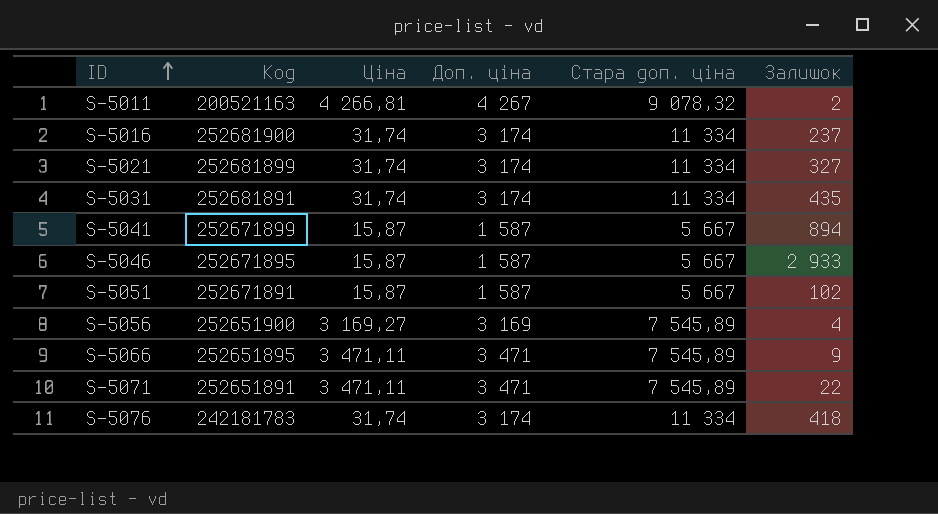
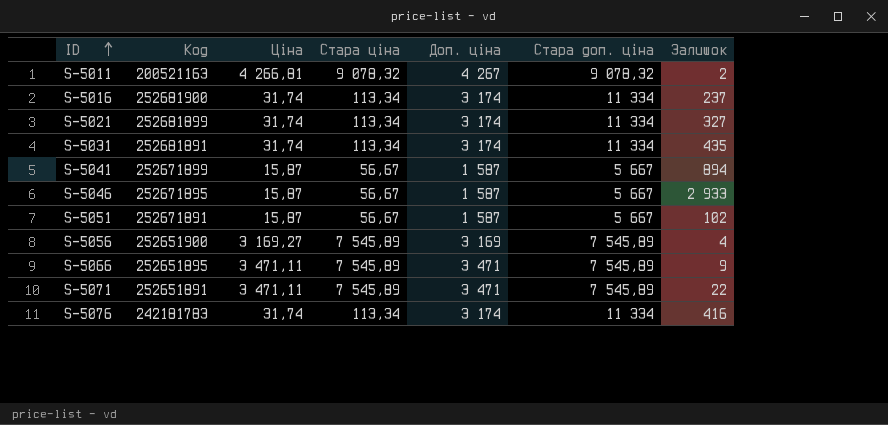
column Стара ціна | position: none -> 4
S-5076 | Залишок: 418 -> 416

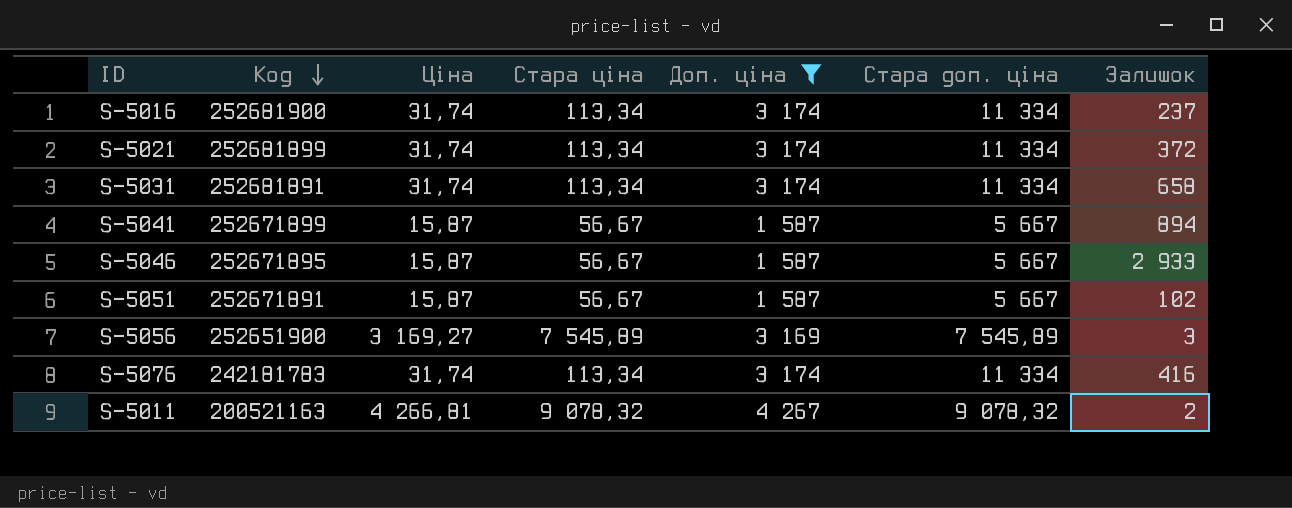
filter: none -> Доп. ціна != 3 471
row order: ID ascending -> Код descending
S-5021 | Залишок: 327 -> 372
S-5031 | Залишок: 435 -> 658
S-5056 | Залишок: 4 -> 3

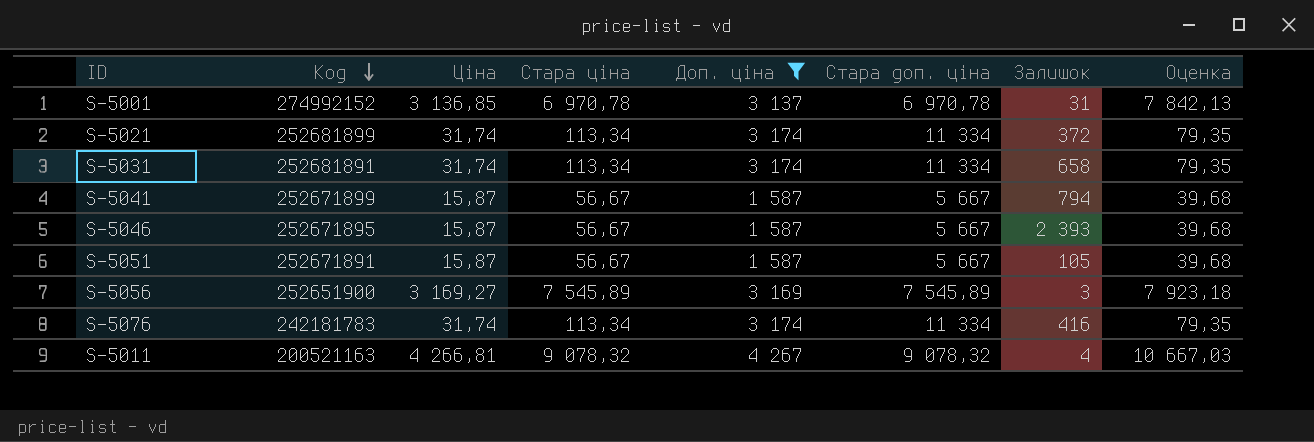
column Оценка | formula: none -> [Ціна] * 2,5
row S-5016: 252681900 | 31,74 | 113,34 | 3 174 | 11 334 | 237 -> none
row S-5001: none -> 274992152 | 3 136,85 | 6 970,78 | 3 137 | 6 970,78 | 31 | 7 842,13
S-5041 | Залишок: 894 -> 794
S-5046 | Залишок: 2 933 -> 2 393
S-5051 | Залишок: 102 -> 105
S-5011 | Залишок: 2 -> 4

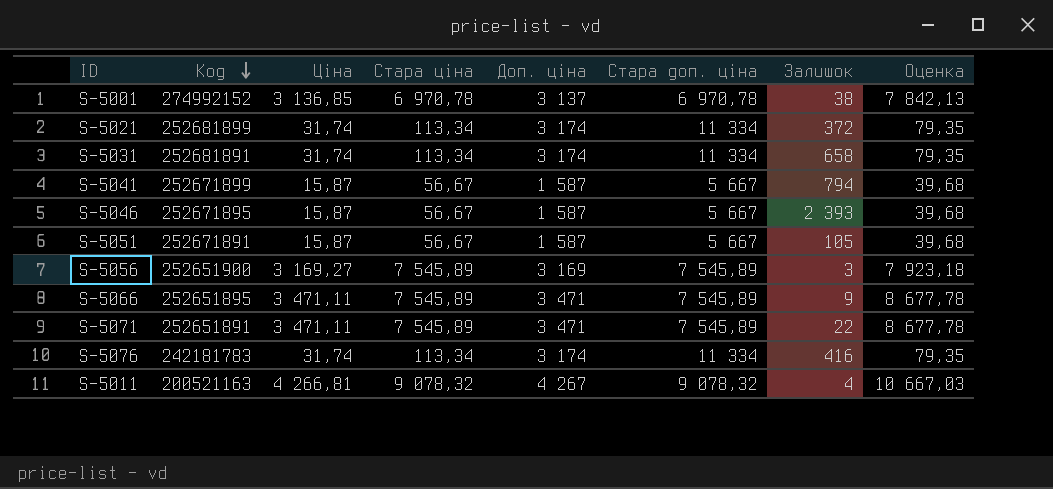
filter: Доп. ціна != 3 471 -> none
S-5001 | Залишок: 31 -> 38

